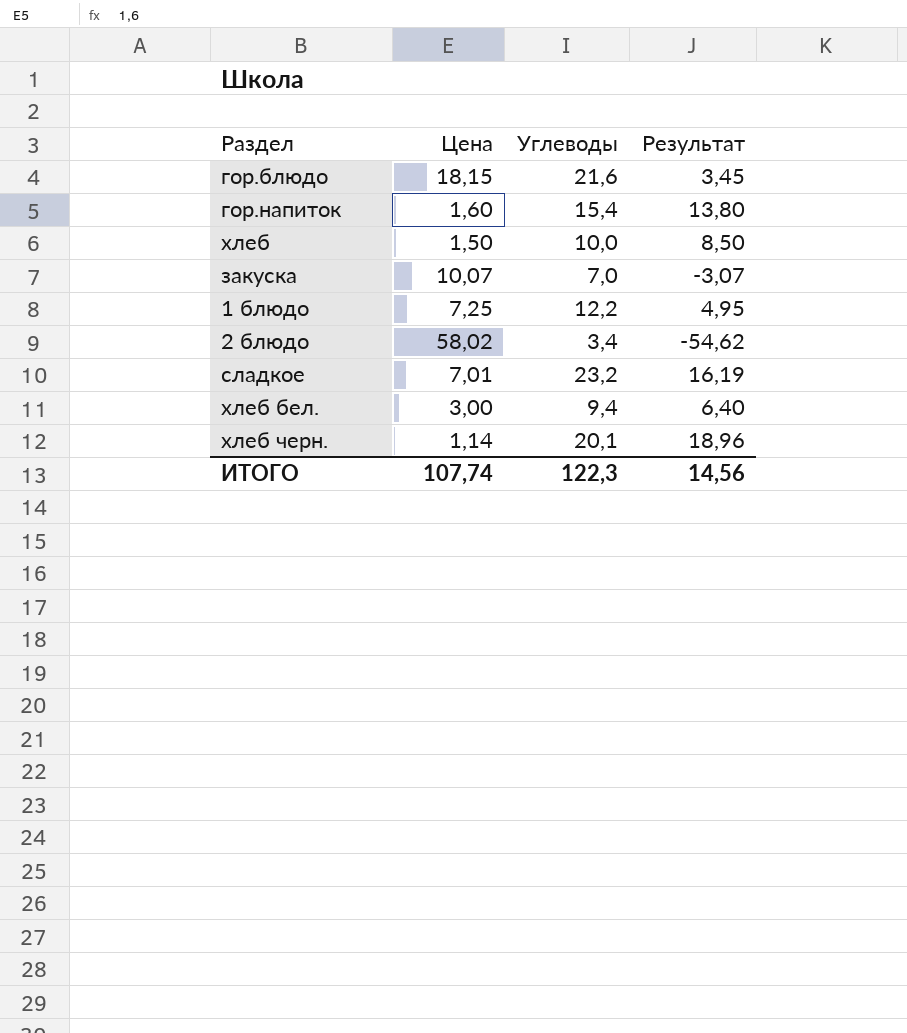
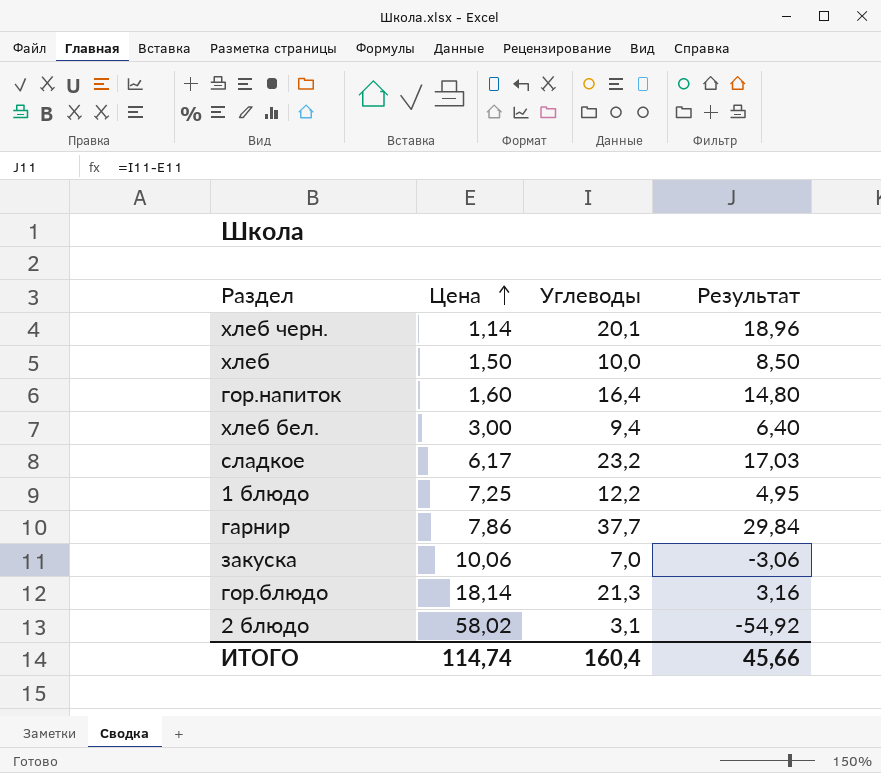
row order: none -> Цена ascending
гор.напиток | Углеводы: 15,4 -> 16,4
гор.напиток | Результат: 13,80 -> 14,80
сладкое | Цена: 7,01 -> 6,17
сладкое | Результат: 16,19 -> 17,03
row гарнир: none -> 7,86 | 37,7 | 29,84
закуска | Цена: 10,07 -> 10,06
закуска | Результат: -3,07 -> -3,06
гор.блюдо | Цена: 18,15 -> 18,14
гор.блюдо | Углеводы: 21,6 -> 21,3
гор.блюдо | Результат: 3,45 -> 3,16
2 блюдо | Углеводы: 3,4 -> 3,1
2 блюдо | Результат: -54,62 -> -54,92
ИТОГО | Цена: 107,74 -> 114,74
ИТОГО | Углеводы: 122,3 -> 160,4
ИТОГО | Результат: 14,56 -> 45,66

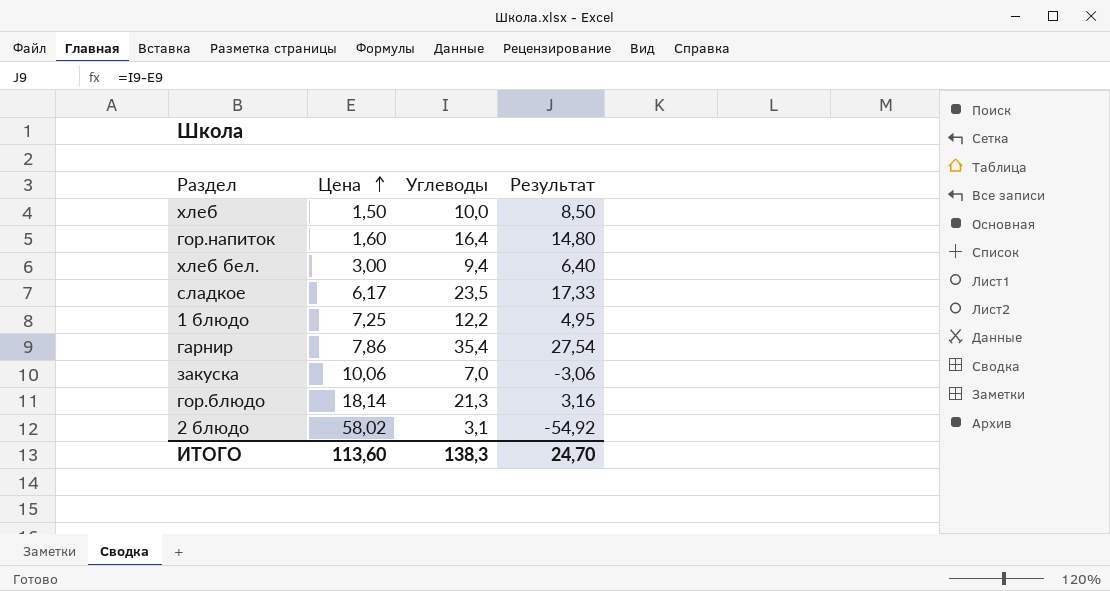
row хлеб черн.: 1,14 | 20,1 | 18,96 -> none
сладкое | Углеводы: 23,2 -> 23,5
сладкое | Результат: 17,03 -> 17,33
гарнир | Углеводы: 37,7 -> 35,4
гарнир | Результат: 29,84 -> 27,54
ИТОГО | Цена: 114,74 -> 113,60
ИТОГО | Углеводы: 160,4 -> 138,3
ИТОГО | Результат: 45,66 -> 24,70

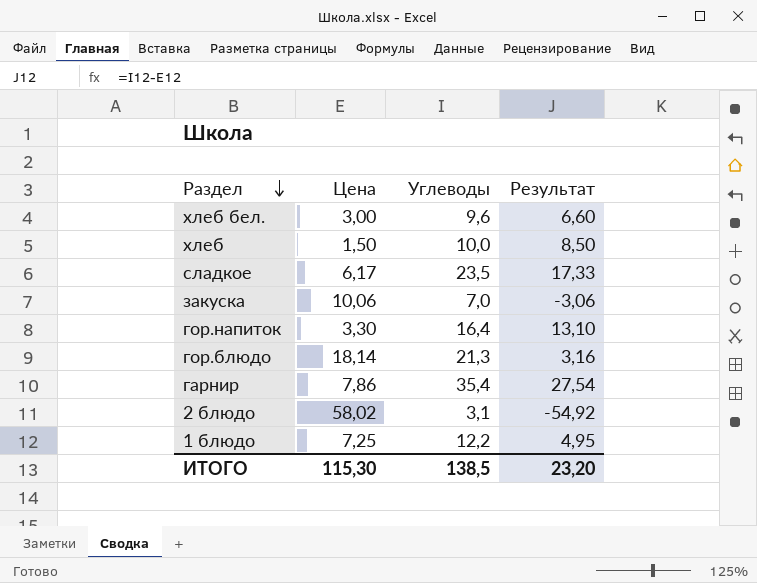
row order: Цена ascending -> Раздел descending
хлеб бел. | Углеводы: 9,4 -> 9,6
хлеб бел. | Результат: 6,40 -> 6,60
гор.напиток | Цена: 1,60 -> 3,30
гор.напиток | Результат: 14,80 -> 13,10
ИТОГО | Цена: 113,60 -> 115,30
ИТОГО | Углеводы: 138,3 -> 138,5
ИТОГО | Результат: 24,70 -> 23,20

